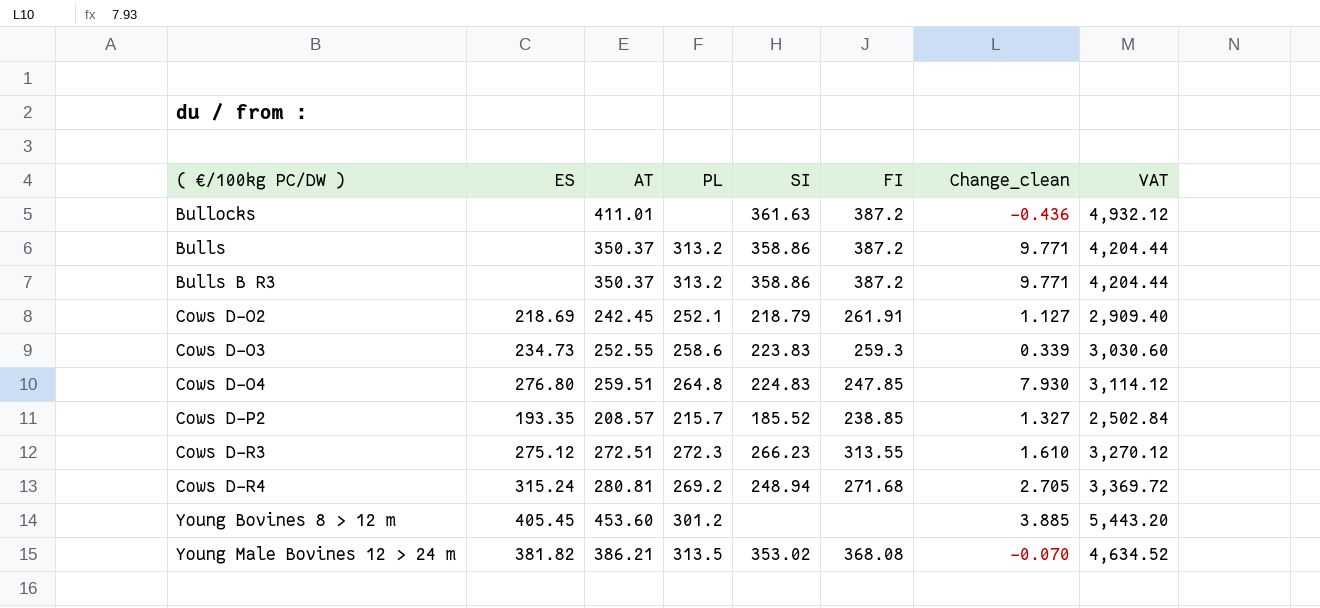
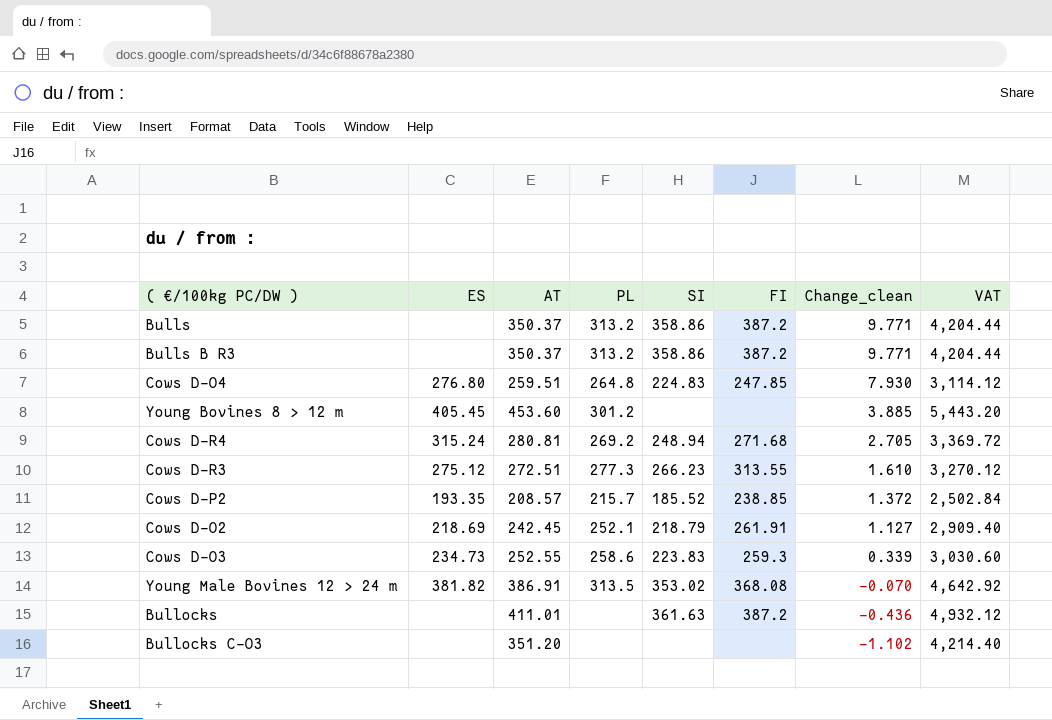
row order: ( €/100kg PC/DW ) ascending -> Change_clean descending
Cows D-R3 | PL: 272.3 -> 277.3
Cows D-P2 | Change_clean: 1.327 -> 1.372
Young Male Bovines 12 > 24 m | AT: 386.21 -> 386.91
Young Male Bovines 12 > 24 m | VAT: 4,634.52 -> 4,642.92
row Bullocks C-O3: none -> none | 351.20 | none | none | none | -1.102 | 4,214.40

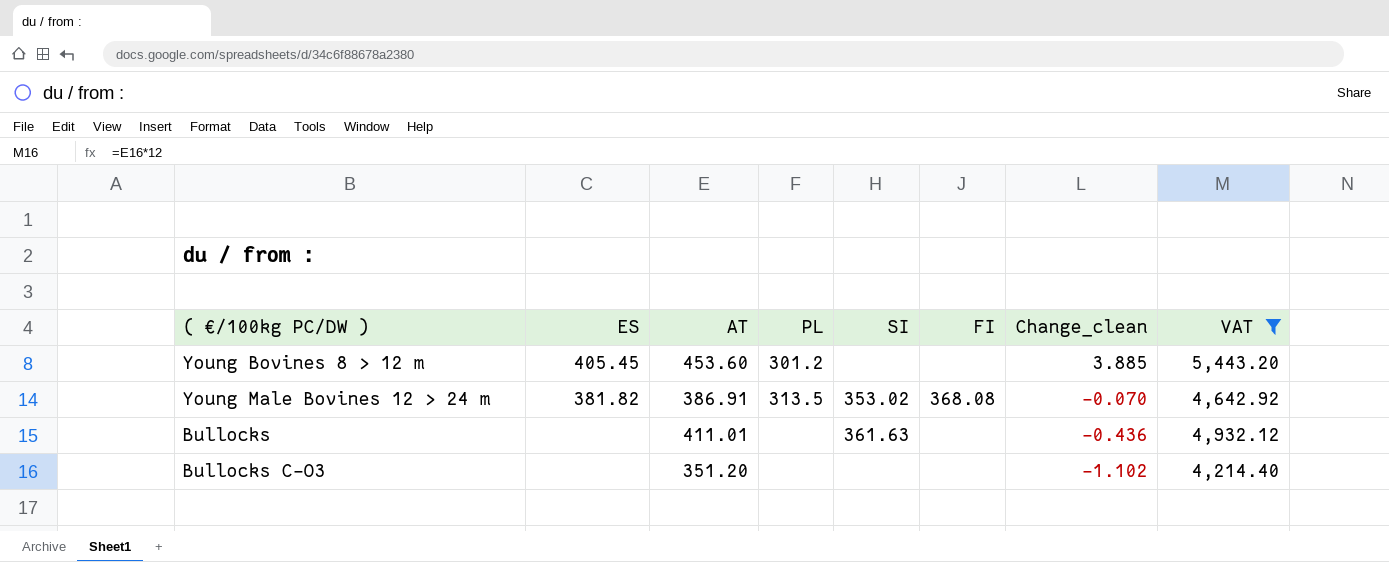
filter: none -> VAT >= 4,214.40
Bullocks | FI: 387.2 -> none

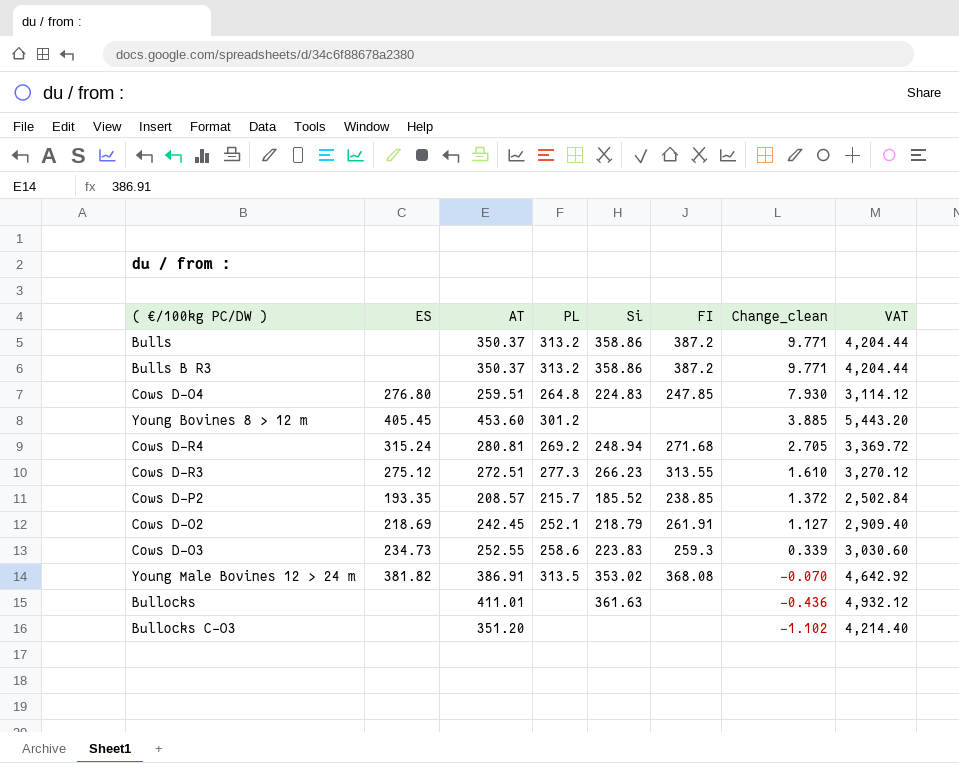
filter: VAT >= 4,214.40 -> none
column name: SI -> Si

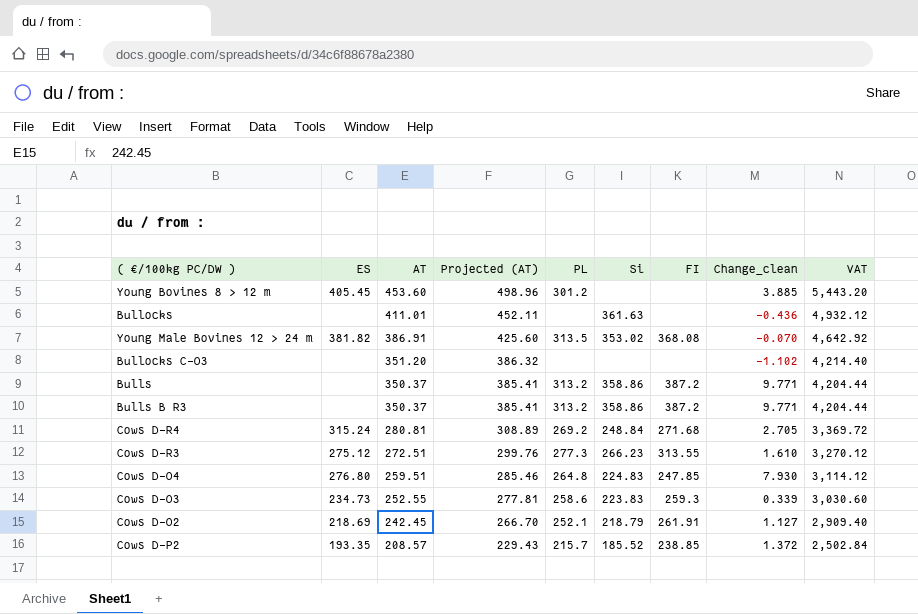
row order: Change_clean descending -> AT descending
column Projected (AT) | formula: none -> [AT] * 1.1
Cows D-R4 | Si: 248.94 -> 248.84

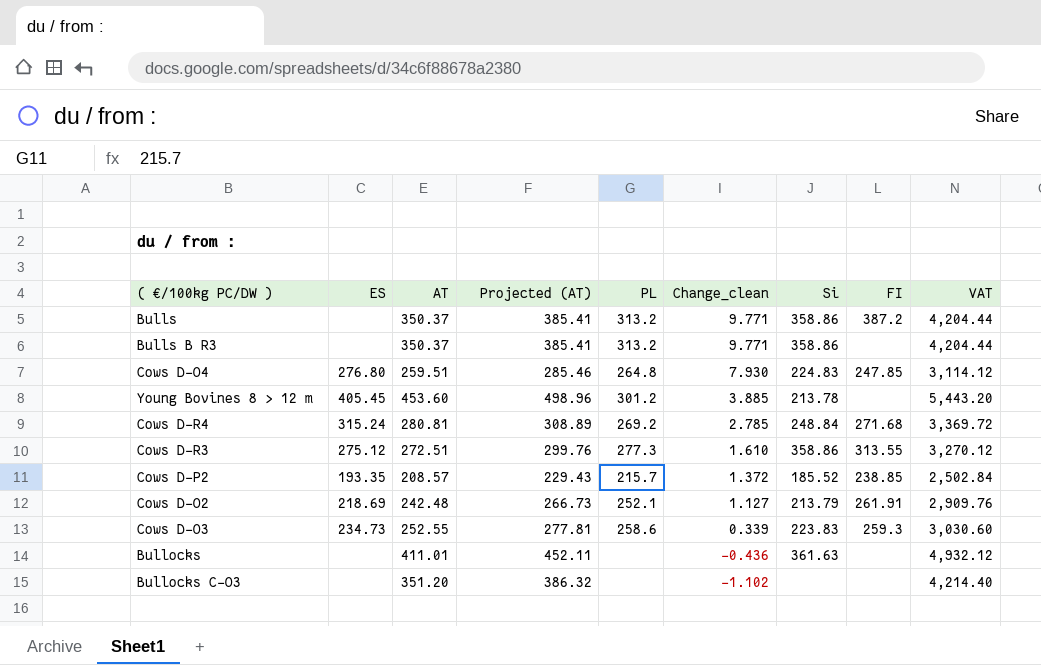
row order: AT descending -> Change_clean descending
column Change_clean | position: 8 -> 6
row Young Male Bovines 12 > 24 m: 381.82 | 386.91 | 425.60 | 313.5 | 353.02 | 368.08 | -0.070 | 4,642.92 -> none
Bulls B R3 | FI: 387.2 -> none
Young Bovines 8 > 12 m | Si: none -> 213.78
Cows D-R4 | Change_clean: 2.705 -> 2.785
Cows D-R3 | Si: 266.23 -> 358.86
Cows D-O2 | AT: 242.45 -> 242.48
Cows D-O2 | Projected (AT): 266.70 -> 266.73
Cows D-O2 | Si: 218.79 -> 213.79
Cows D-O2 | VAT: 2,909.40 -> 2,909.76

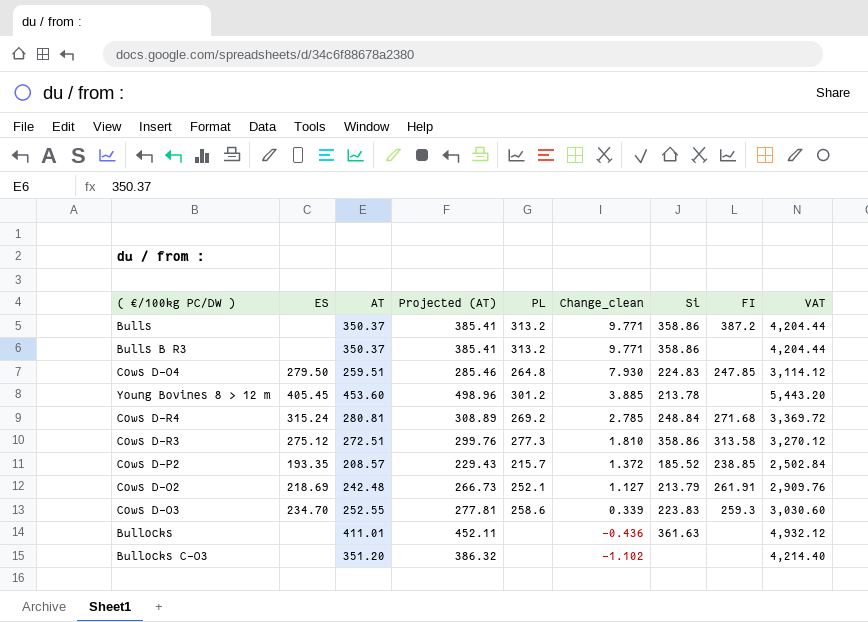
Cows D-O4 | ES: 276.80 -> 279.50
Cows D-R3 | Change_clean: 1.610 -> 1.810
Cows D-R3 | FI: 313.55 -> 313.58
Cows D-O3 | ES: 234.73 -> 234.70

